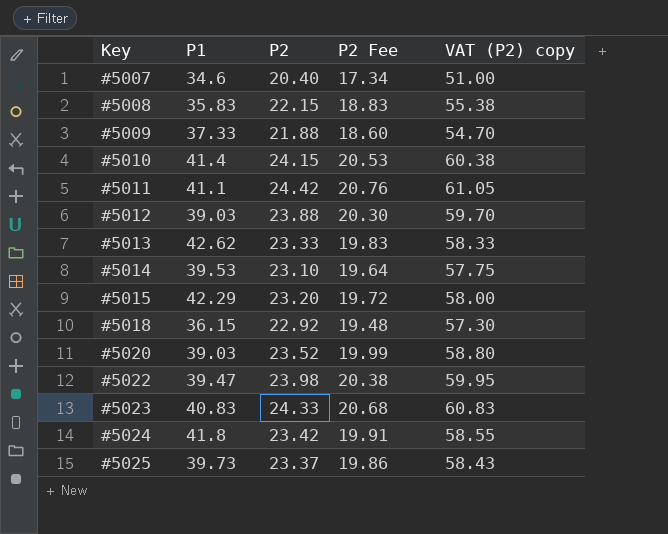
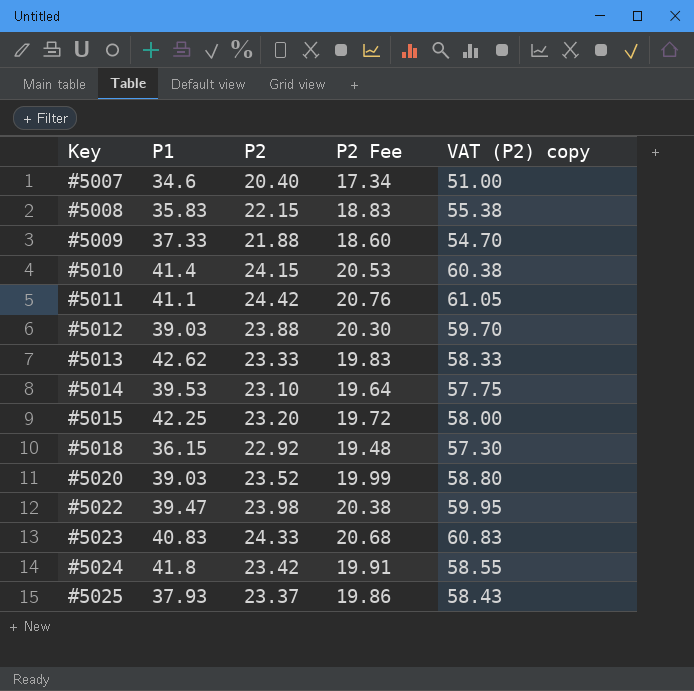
#5015 | P1: 42.29 -> 42.25
#5025 | P1: 39.73 -> 37.93

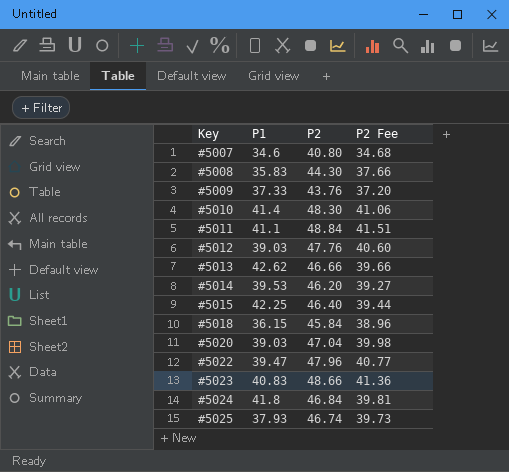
column VAT (P2) copy | formula: [P2] * 2.5 -> none
#5007 | P2: 20.40 -> 40.80
#5007 | P2 Fee: 17.34 -> 34.68
#5008 | P2: 22.15 -> 44.30
#5008 | P2 Fee: 18.83 -> 37.66
#5009 | P2: 21.88 -> 43.76
#5009 | P2 Fee: 18.60 -> 37.20
#5010 | P2: 24.15 -> 48.30
#5010 | P2 Fee: 20.53 -> 41.06
#5011 | P2: 24.42 -> 48.84
#5011 | P2 Fee: 20.76 -> 41.51
#5012 | P2: 23.88 -> 47.76
#5012 | P2 Fee: 20.30 -> 40.60
#5013 | P2: 23.33 -> 46.66
#5013 | P2 Fee: 19.83 -> 39.66
#5014 | P2: 23.10 -> 46.20
#5014 | P2 Fee: 19.64 -> 39.27
#5015 | P2: 23.20 -> 46.40
#5015 | P2 Fee: 19.72 -> 39.44
#5018 | P2: 22.92 -> 45.84
#5018 | P2 Fee: 19.48 -> 38.96
#5020 | P2: 23.52 -> 47.04
#5020 | P2 Fee: 19.99 -> 39.98
#5022 | P2: 23.98 -> 47.96
#5022 | P2 Fee: 20.38 -> 40.77
#5023 | P2: 24.33 -> 48.66
#5023 | P2 Fee: 20.68 -> 41.36
#5024 | P2: 23.42 -> 46.84
#5024 | P2 Fee: 19.91 -> 39.81
#5025 | P2: 23.37 -> 46.74
#5025 | P2 Fee: 19.86 -> 39.73

